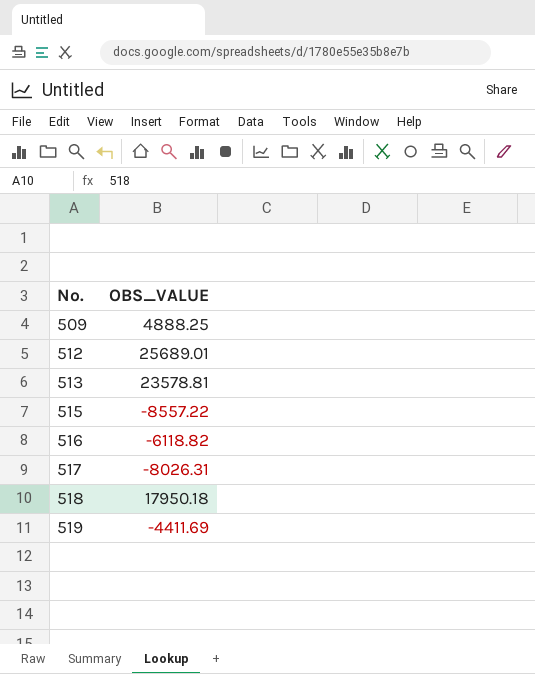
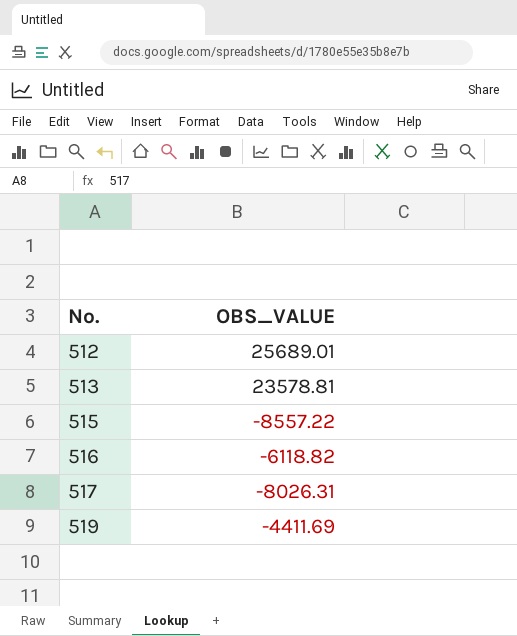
row 509: 4888.25 -> none
row 518: 17950.18 -> none

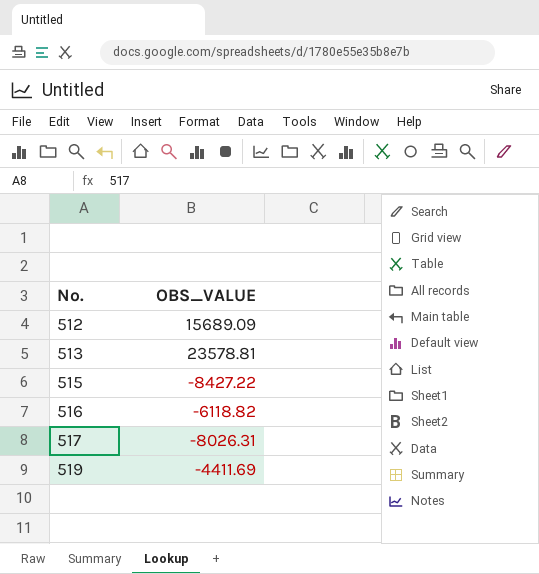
512 | OBS_VALUE: 25689.01 -> 15689.09
515 | OBS_VALUE: -8557.22 -> -8427.22

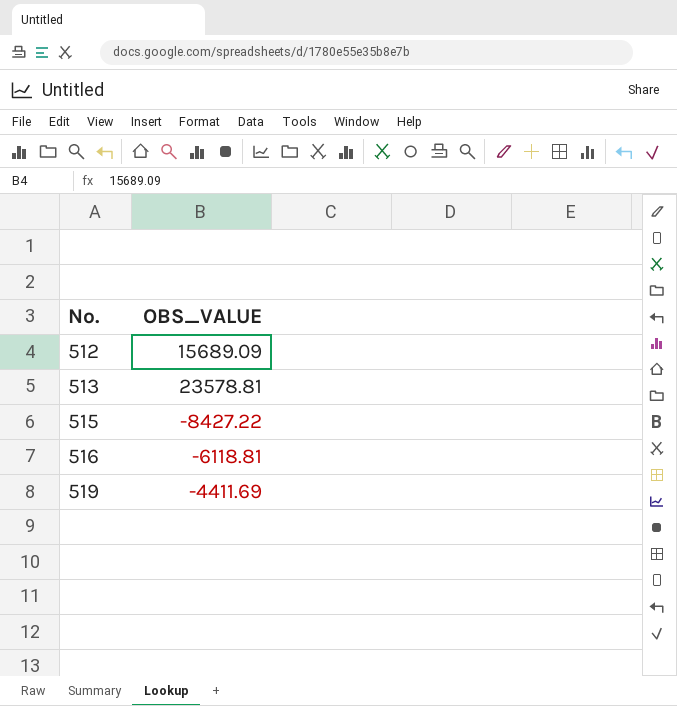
row 517: -8026.31 -> none
516 | OBS_VALUE: -6118.82 -> -6118.81

